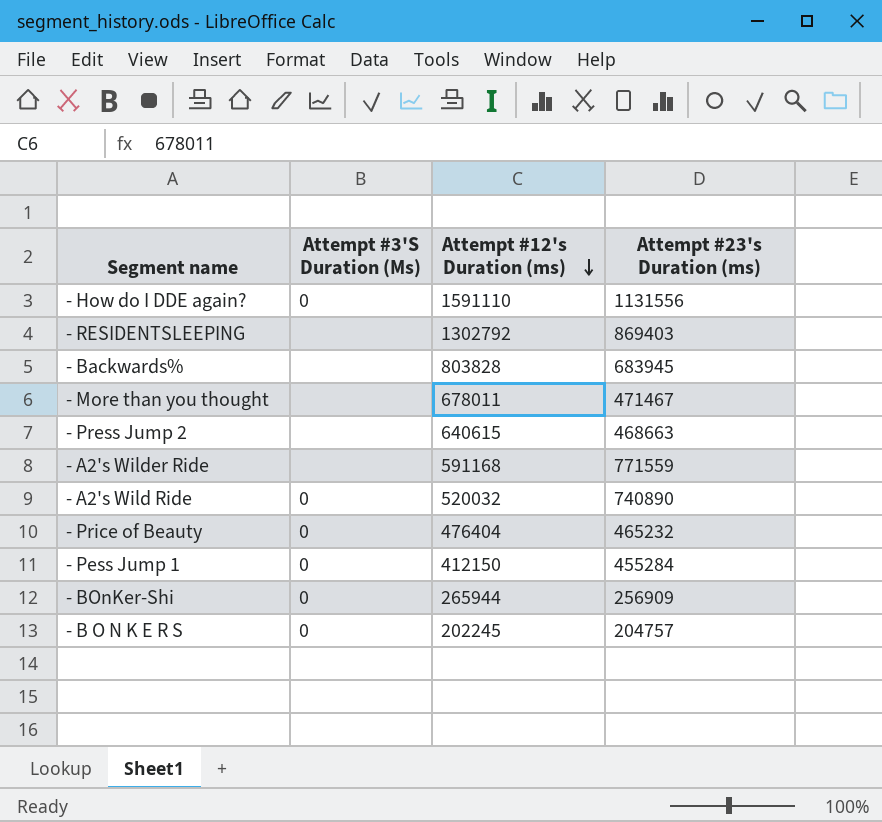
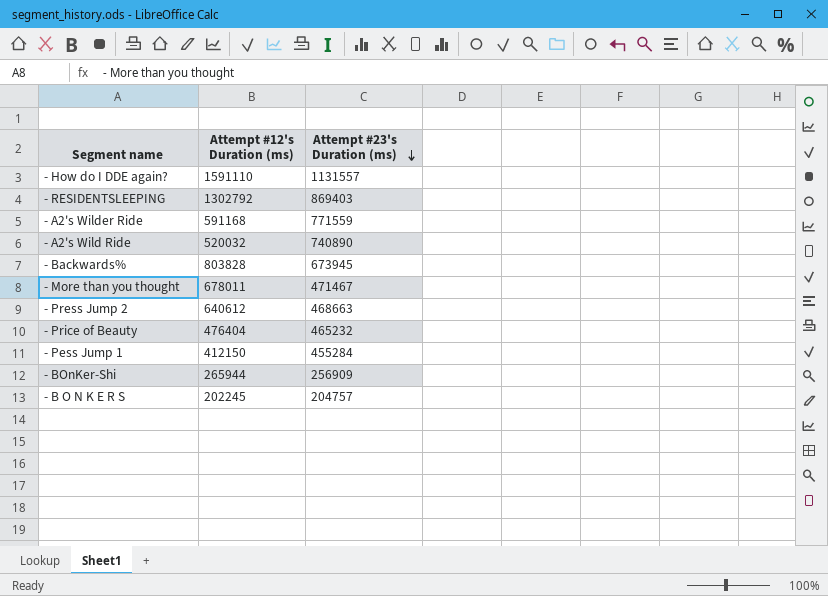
row order: Attempt #12's Duration (ms) descending -> Attempt #23's Duration (ms) descending
column Attempt #3'S Duration (Ms) | position: 2 -> none
- How do I DDE again? | Attempt #23's Duration (ms): 1131556 -> 1131557
- Backwards% | Attempt #23's Duration (ms): 683945 -> 673945
- Press Jump 2 | Attempt #12's Duration (ms): 640615 -> 640612

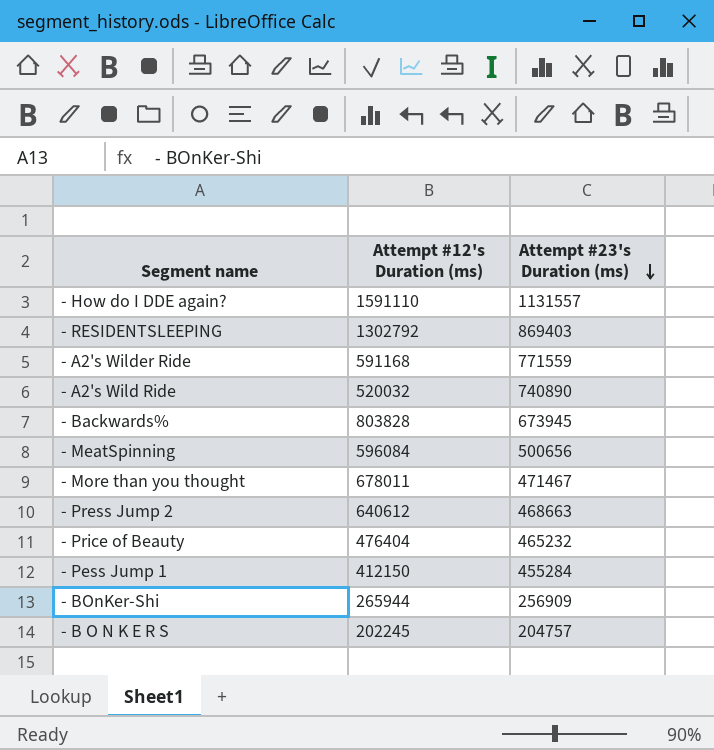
row - MeatSpinning: none -> 596084 | 500656

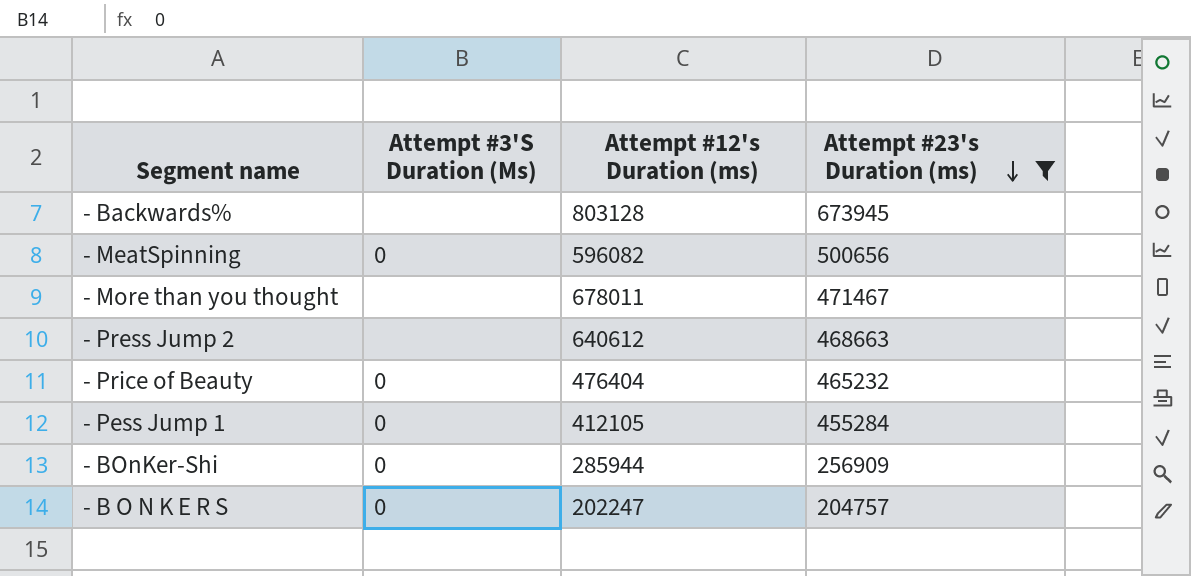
filter: none -> Attempt #23's Duration (ms) <= 673945
column Attempt #3'S Duration (Ms) | position: none -> 2
- Backwards% | Attempt #12's Duration (ms): 803828 -> 803128
- MeatSpinning | Attempt #12's Duration (ms): 596084 -> 596082
- Pess Jump 1 | Attempt #12's Duration (ms): 412150 -> 412105
- BOnKer-Shi | Attempt #12's Duration (ms): 265944 -> 285944
- B O N K E R S | Attempt #12's Duration (ms): 202245 -> 202247

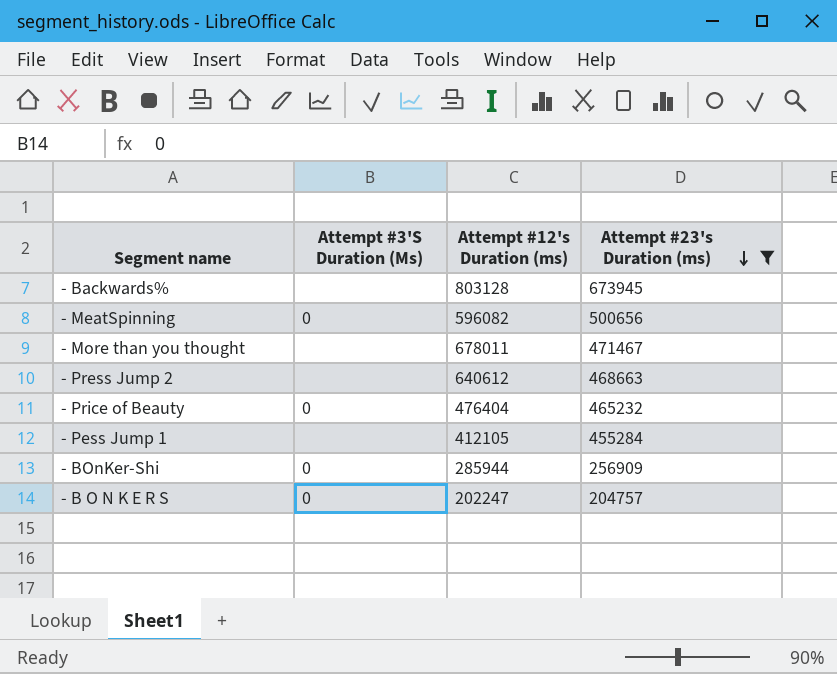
- Pess Jump 1 | Attempt #3'S Duration (Ms): 0 -> none

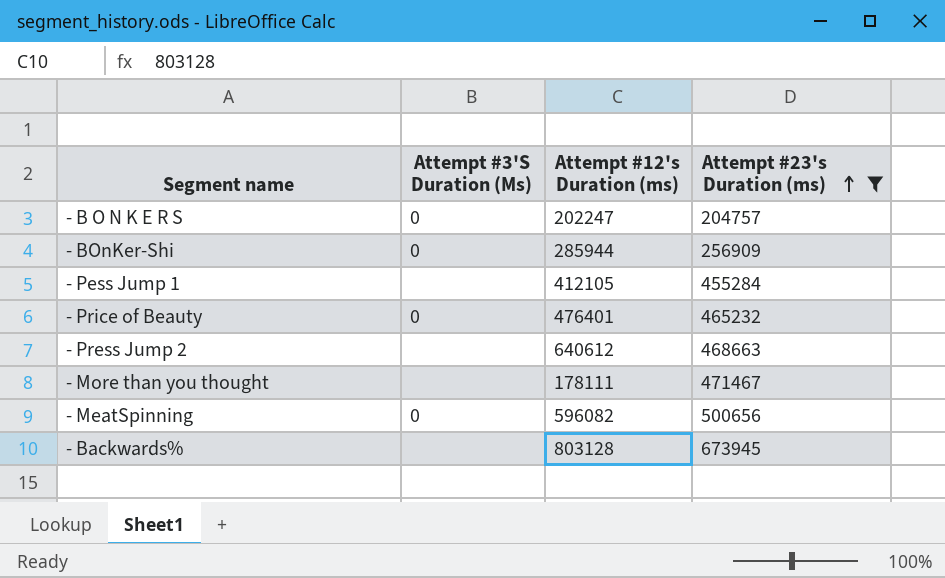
row order: Attempt #23's Duration (ms) descending -> Attempt #23's Duration (ms) ascending
- Price of Beauty | Attempt #12's Duration (ms): 476404 -> 476401
- More than you thought | Attempt #12's Duration (ms): 678011 -> 178111

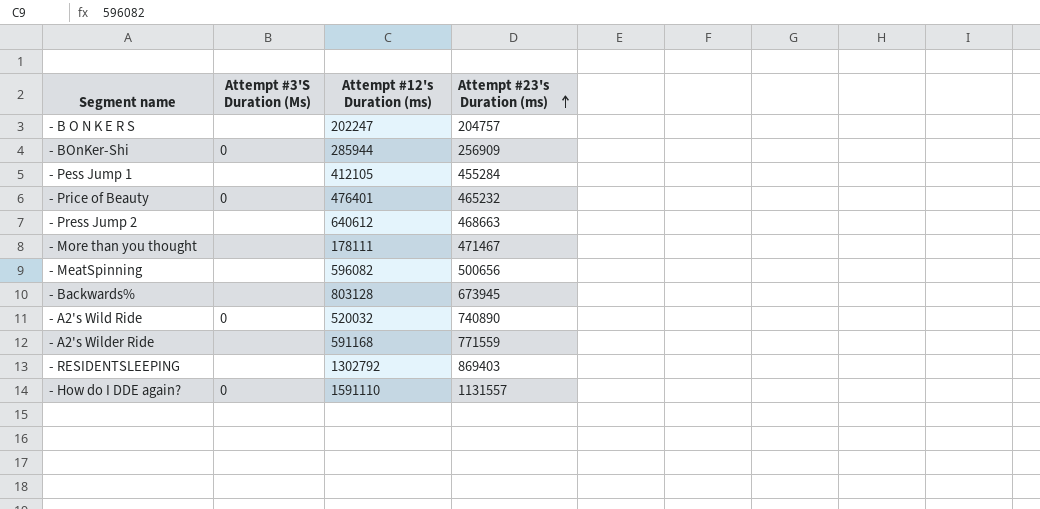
filter: Attempt #23's Duration (ms) <= 673945 -> none
- B O N K E R S | Attempt #3'S Duration (Ms): 0 -> none
- MeatSpinning | Attempt #3'S Duration (Ms): 0 -> none

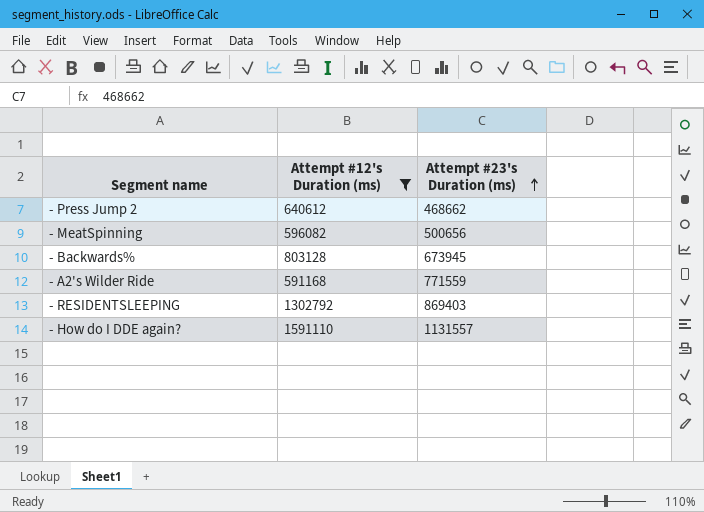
filter: none -> Attempt #12's Duration (ms) >= 591168
column Attempt #3'S Duration (Ms) | position: 2 -> none
- Press Jump 2 | Attempt #23's Duration (ms): 468663 -> 468662

